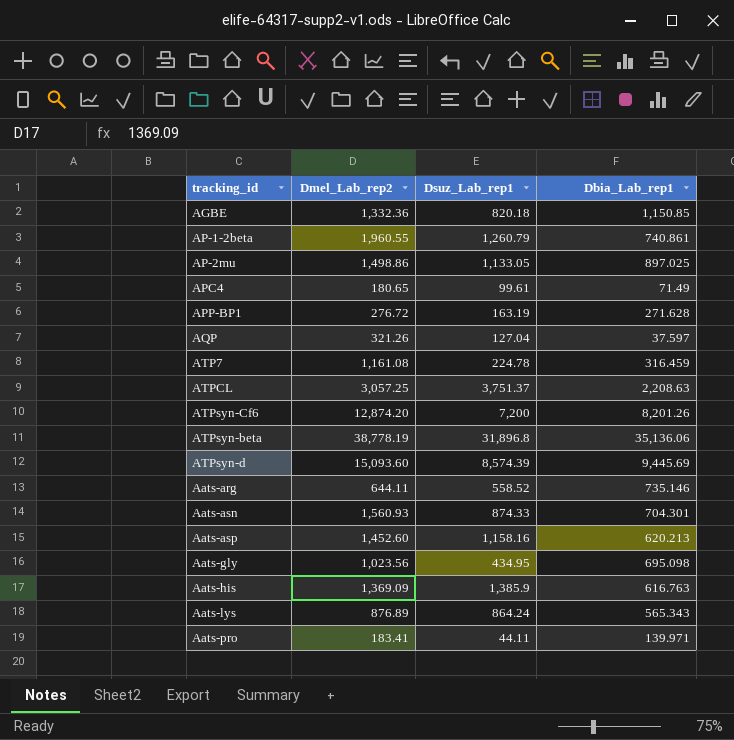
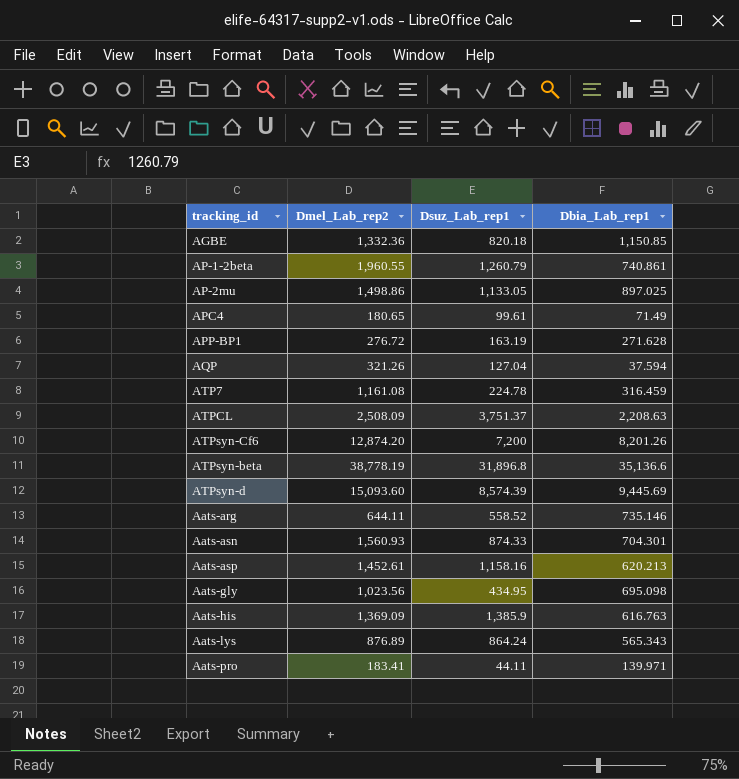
AQP | Dbia_Lab_rep1: 37.597 -> 37.594
ATPCL | Dmel_Lab_rep2: 3,057.25 -> 2,508.09
ATPsyn-beta | Dbia_Lab_rep1: 35,136.06 -> 35,136.6
Aats-asp | Dmel_Lab_rep2: 1,452.60 -> 1,452.61

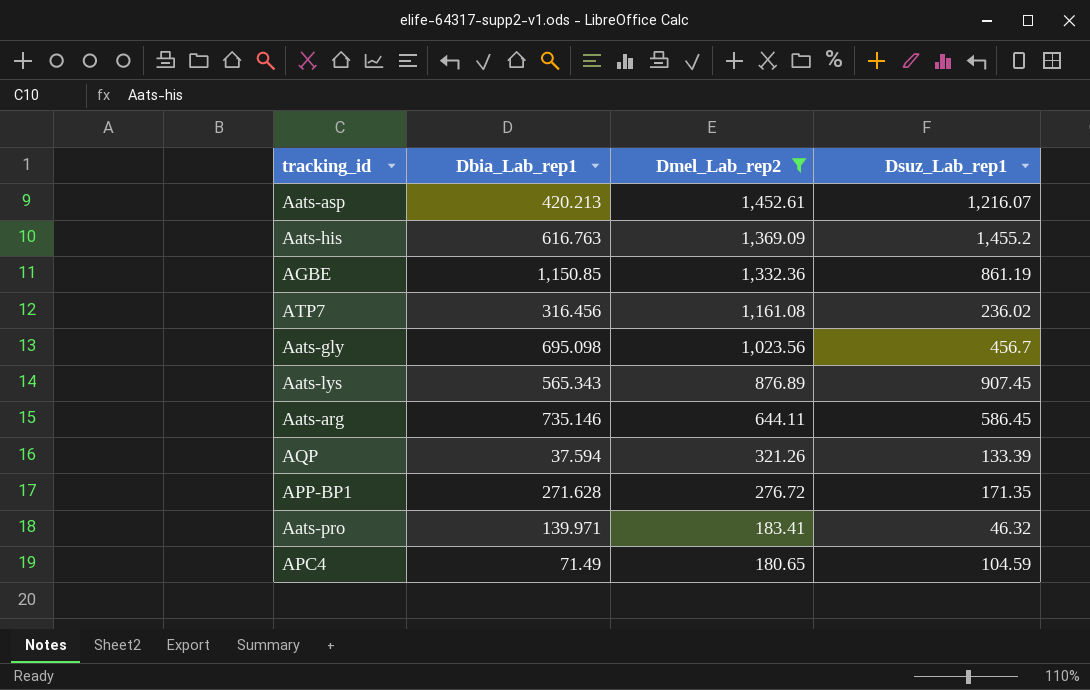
filter: none -> Dmel_Lab_rep2 <= 1,452.61
row order: none -> Dmel_Lab_rep2 descending
column Dbia_Lab_rep1 | position: 4 -> 2
Aats-asp | Dbia_Lab_rep1: 620.213 -> 420.213
Aats-asp | Dsuz_Lab_rep1: 1,158.16 -> 1,216.07
Aats-his | Dsuz_Lab_rep1: 1,385.9 -> 1,455.2
AGBE | Dsuz_Lab_rep1: 820.18 -> 861.19
ATP7 | Dbia_Lab_rep1: 316.459 -> 316.456
ATP7 | Dsuz_Lab_rep1: 224.78 -> 236.02
Aats-gly | Dsuz_Lab_rep1: 434.95 -> 456.7
Aats-lys | Dsuz_Lab_rep1: 864.24 -> 907.45
Aats-arg | Dsuz_Lab_rep1: 558.52 -> 586.45
AQP | Dsuz_Lab_rep1: 127.04 -> 133.39
APP-BP1 | Dsuz_Lab_rep1: 163.19 -> 171.35
Aats-pro | Dsuz_Lab_rep1: 44.11 -> 46.32
APC4 | Dsuz_Lab_rep1: 99.61 -> 104.59

